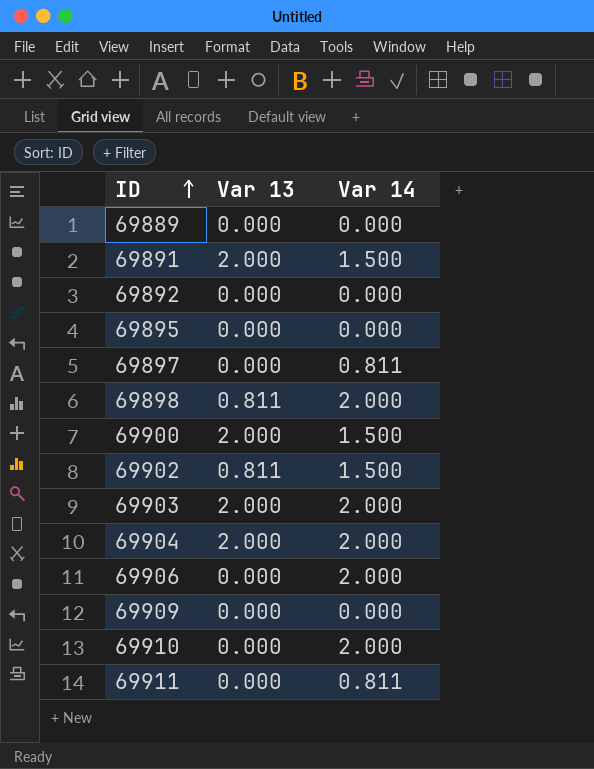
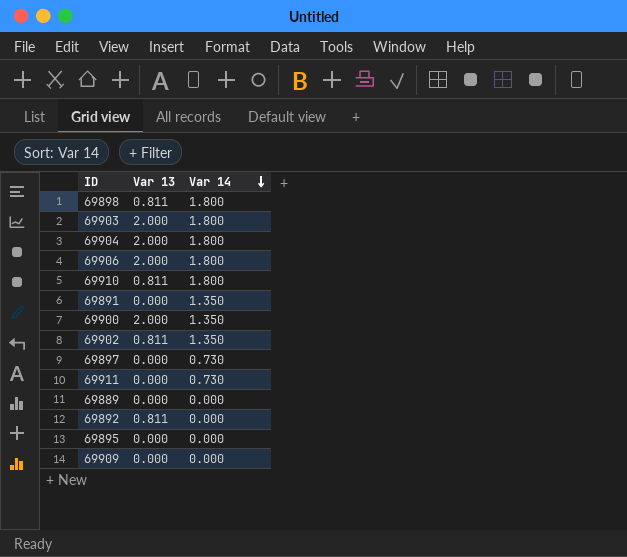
row order: ID ascending -> Var 14 descending
69898 | Var 14: 2.000 -> 1.800
69903 | Var 14: 2.000 -> 1.800
69904 | Var 14: 2.000 -> 1.800
69906 | Var 13: 0.000 -> 2.000
69906 | Var 14: 2.000 -> 1.800
69910 | Var 13: 0.000 -> 0.811
69910 | Var 14: 2.000 -> 1.800
69891 | Var 13: 2.000 -> 0.000
69891 | Var 14: 1.500 -> 1.350
69900 | Var 14: 1.500 -> 1.350
69902 | Var 14: 1.500 -> 1.350
69897 | Var 14: 0.811 -> 0.730
69911 | Var 14: 0.811 -> 0.730
69892 | Var 13: 0.000 -> 0.811

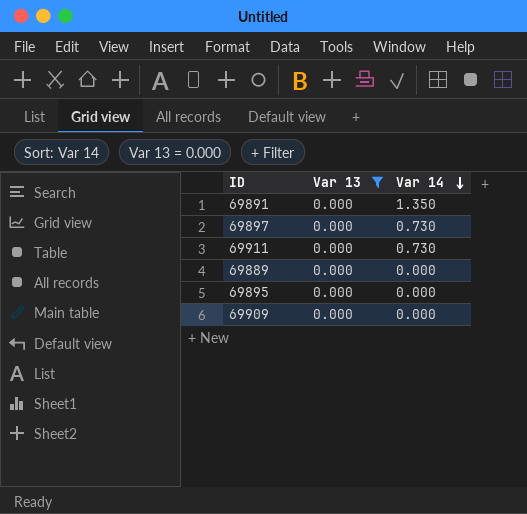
filter: none -> Var 13 = 0.000

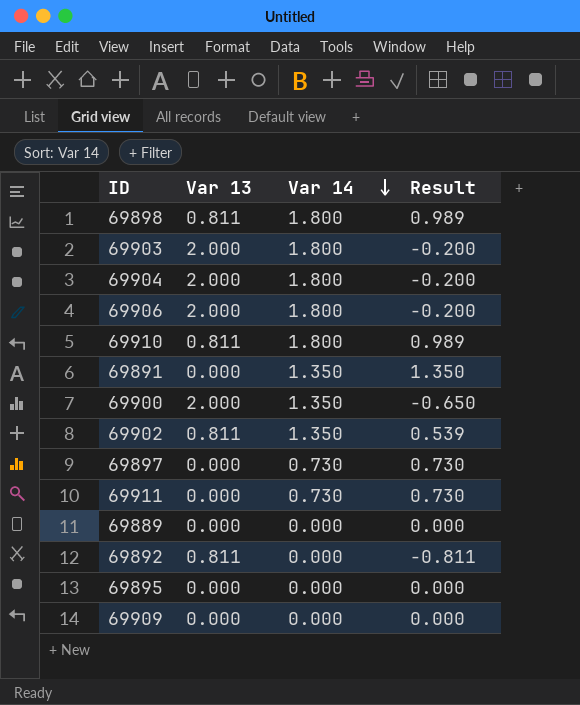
filter: Var 13 = 0.000 -> none
column Result | formula: none -> [Var 14] - [Var 13]

